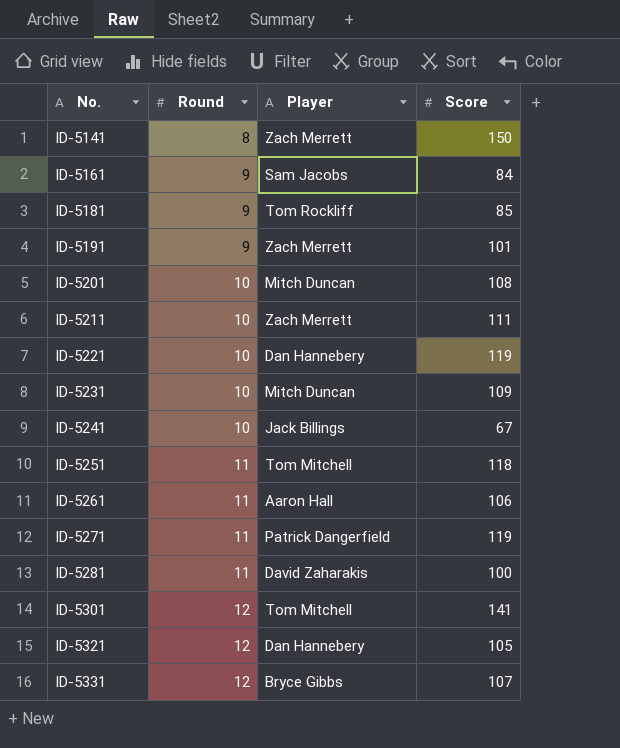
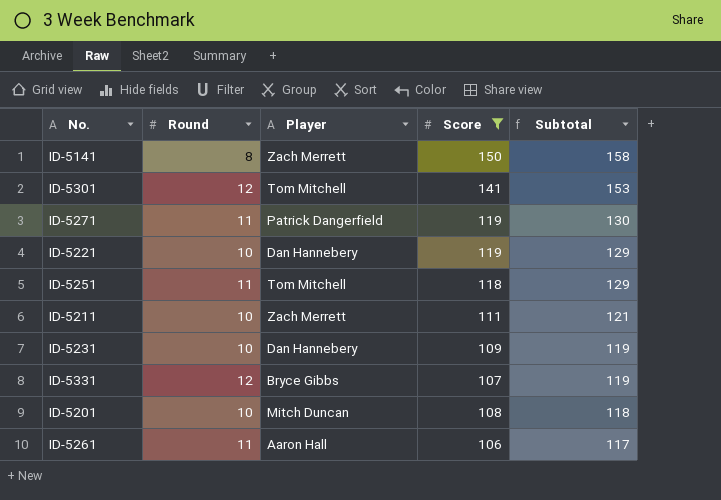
filter: none -> Score >= 106
row order: No. ascending -> Subtotal descending
column Subtotal | formula: none -> [Round] + [Score]
ID-5231 | Player: Mitch Duncan -> Dan Hannebery

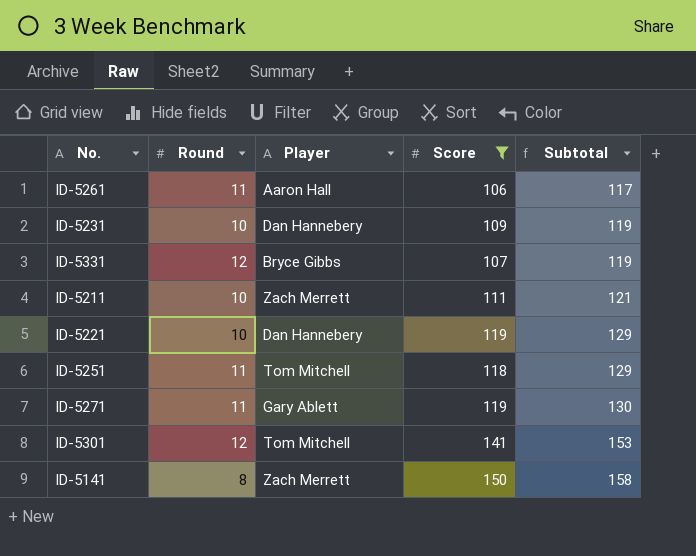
row order: Subtotal descending -> Subtotal ascending
row ID-5201: 10 | Mitch Duncan | 108 | 118 -> none
ID-5271 | Player: Patrick Dangerfield -> Gary Ablett

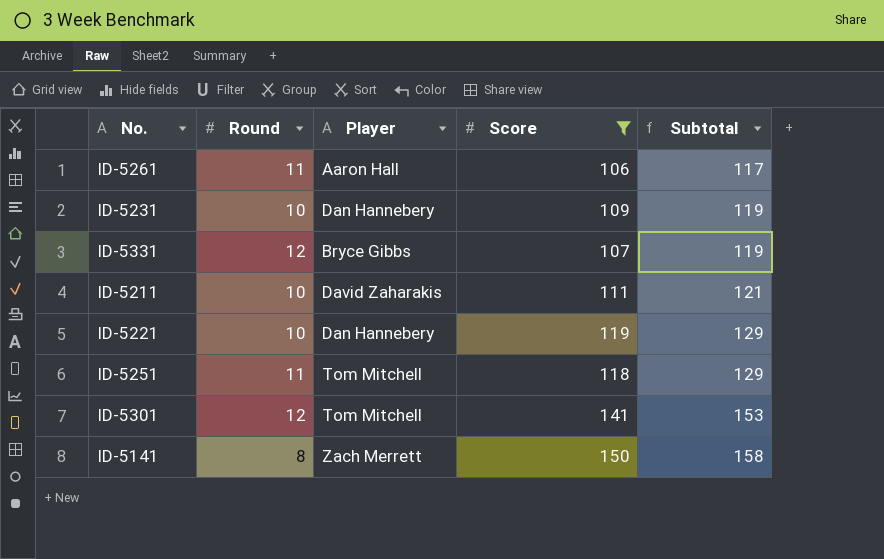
row ID-5271: 11 | Gary Ablett | 119 | 130 -> none
ID-5211 | Player: Zach Merrett -> David Zaharakis

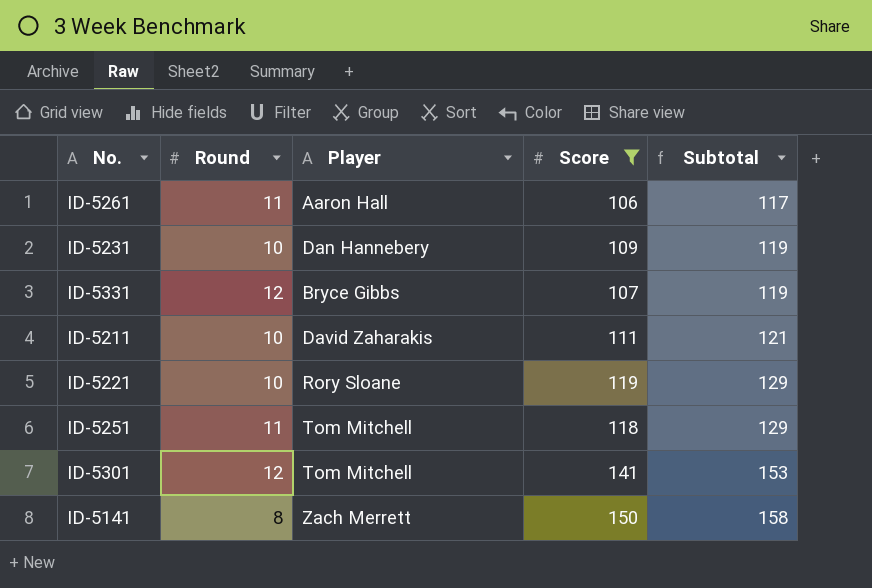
ID-5221 | Player: Dan Hannebery -> Rory Sloane

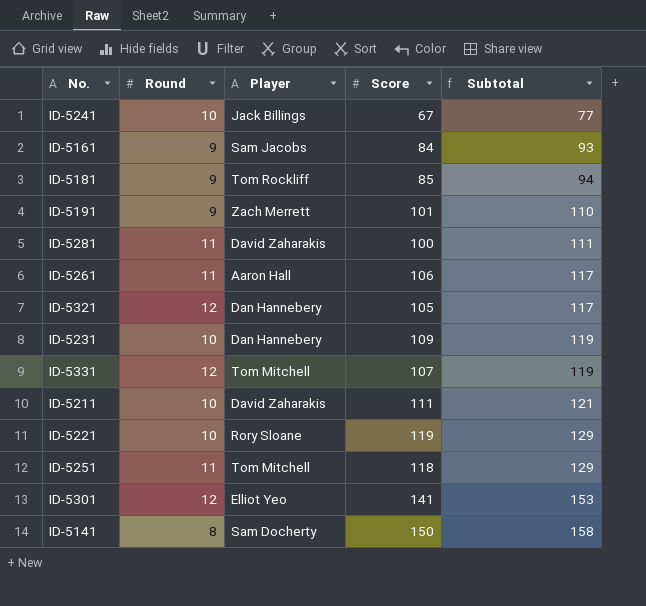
filter: Score >= 106 -> none
ID-5331 | Player: Bryce Gibbs -> Tom Mitchell
ID-5301 | Player: Tom Mitchell -> Elliot Yeo
ID-5141 | Player: Zach Merrett -> Sam Docherty

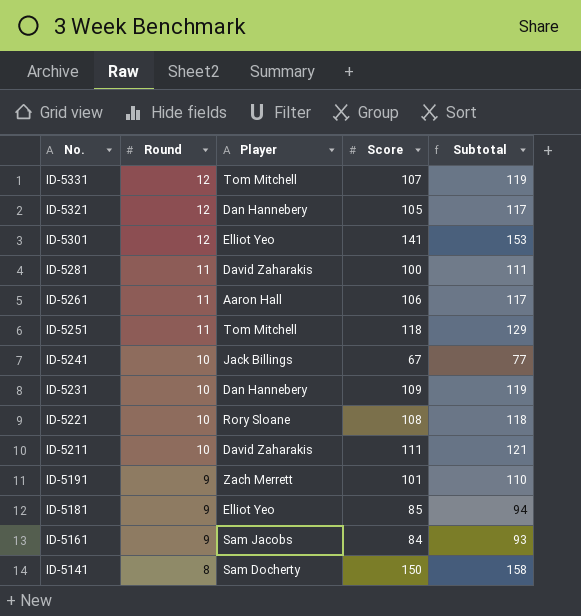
row order: Subtotal ascending -> No. descending
ID-5221 | Score: 119 -> 108
ID-5221 | Subtotal: 129 -> 118
ID-5181 | Player: Tom Rockliff -> Elliot Yeo

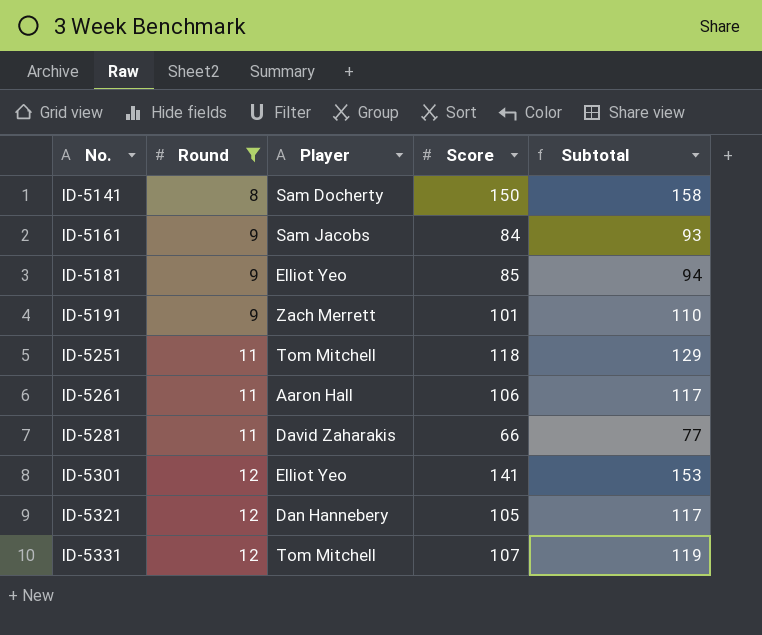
filter: none -> Round != 10
row order: No. descending -> No. ascending
ID-5281 | Score: 100 -> 66
ID-5281 | Subtotal: 111 -> 77

